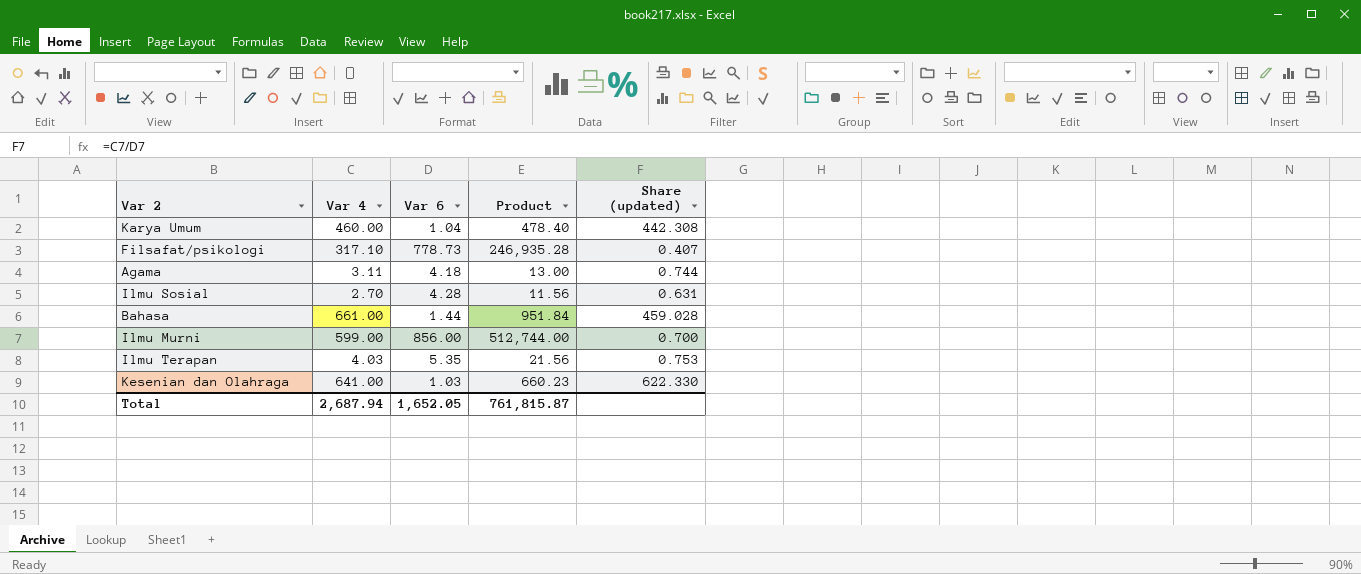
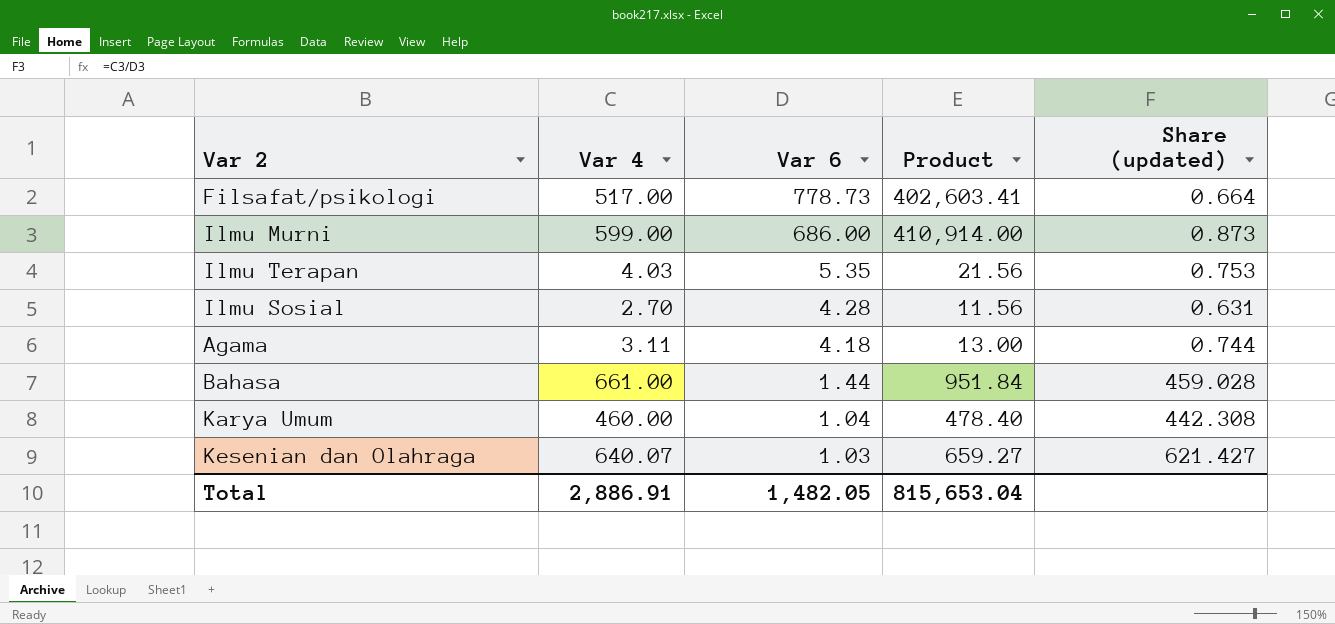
row order: none -> Var 6 descending
Filsafat/psikologi | Var 4: 317.10 -> 517.00
Filsafat/psikologi | Product: 246,935.28 -> 402,603.41
Filsafat/psikologi | Share (updated): 0.407 -> 0.664
Ilmu Murni | Var 6: 856.00 -> 686.00
Ilmu Murni | Product: 512,744.00 -> 410,914.00
Ilmu Murni | Share (updated): 0.700 -> 0.873
Kesenian dan Olahraga | Var 4: 641.00 -> 640.07
Kesenian dan Olahraga | Product: 660.23 -> 659.27
Kesenian dan Olahraga | Share (updated): 622.330 -> 621.427
Total | Var 4: 2,687.94 -> 2,886.91
Total | Var 6: 1,652.05 -> 1,482.05
Total | Product: 761,815.87 -> 815,653.04

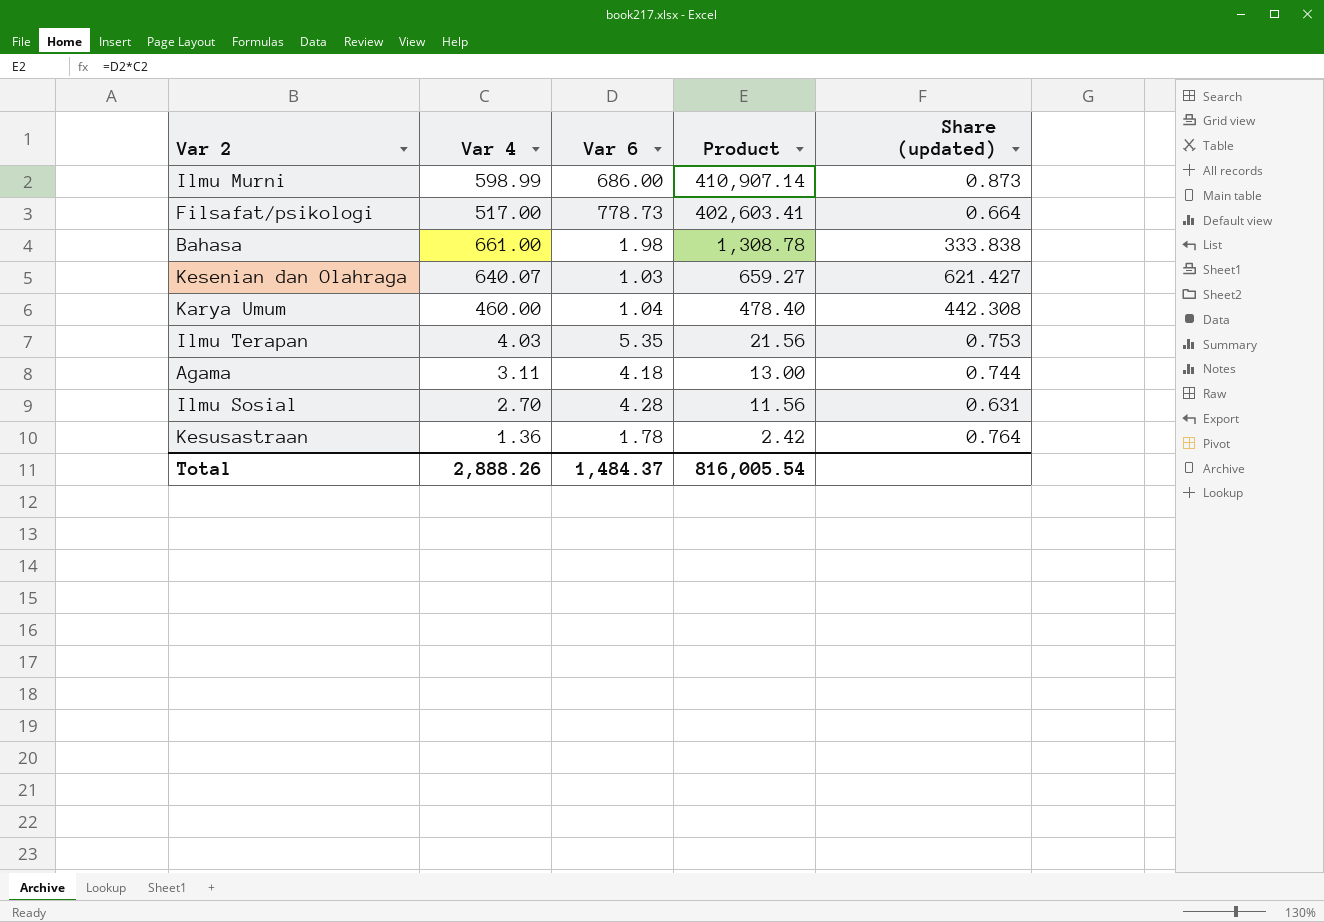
row order: Var 6 descending -> Product descending
Ilmu Murni | Var 4: 599.00 -> 598.99
Ilmu Murni | Product: 410,914.00 -> 410,907.14
Bahasa | Var 6: 1.44 -> 1.98
Bahasa | Product: 951.84 -> 1,308.78
Bahasa | Share (updated): 459.028 -> 333.838
row Kesusastraan: none -> 1.36 | 1.78 | 2.42 | 0.764
Total | Var 4: 2,886.91 -> 2,888.26
Total | Var 6: 1,482.05 -> 1,484.37
Total | Product: 815,653.04 -> 816,005.54

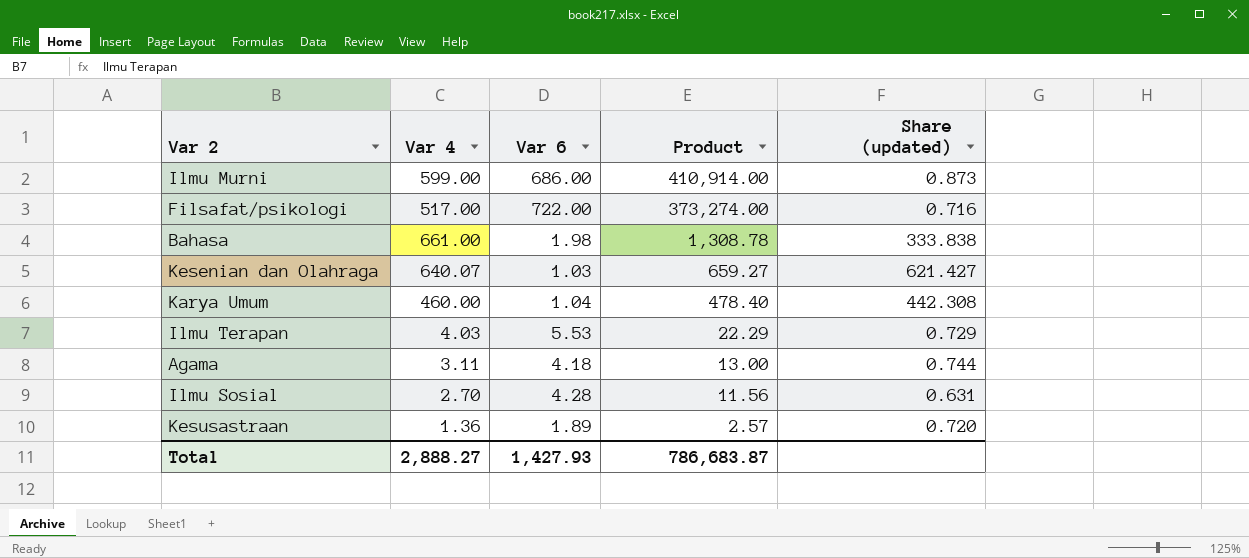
Ilmu Murni | Var 4: 598.99 -> 599.00
Ilmu Murni | Product: 410,907.14 -> 410,914.00
Filsafat/psikologi | Var 6: 778.73 -> 722.00
Filsafat/psikologi | Product: 402,603.41 -> 373,274.00
Filsafat/psikologi | Share (updated): 0.664 -> 0.716
Ilmu Terapan | Var 6: 5.35 -> 5.53
Ilmu Terapan | Product: 21.56 -> 22.29
Ilmu Terapan | Share (updated): 0.753 -> 0.729
Kesusastraan | Var 6: 1.78 -> 1.89
Kesusastraan | Product: 2.42 -> 2.57
Kesusastraan | Share (updated): 0.764 -> 0.720
Total | Var 4: 2,888.26 -> 2,888.27
Total | Var 6: 1,484.37 -> 1,427.93
Total | Product: 816,005.54 -> 786,683.87

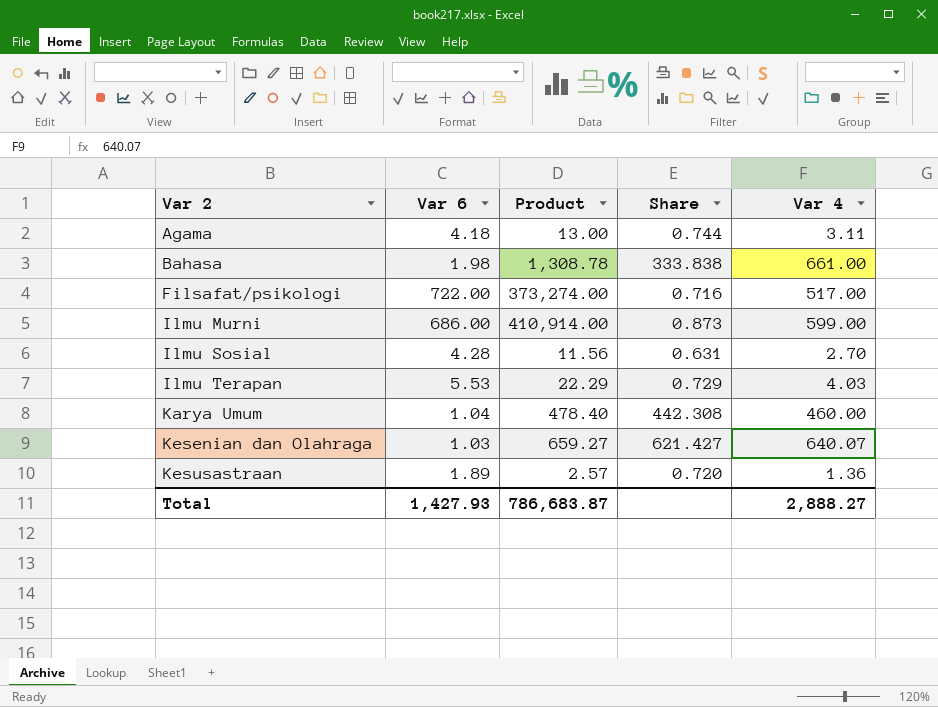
row order: Product descending -> Var 2 ascending
column name: Share (updated) -> Share
column Var 4 | position: 2 -> 5

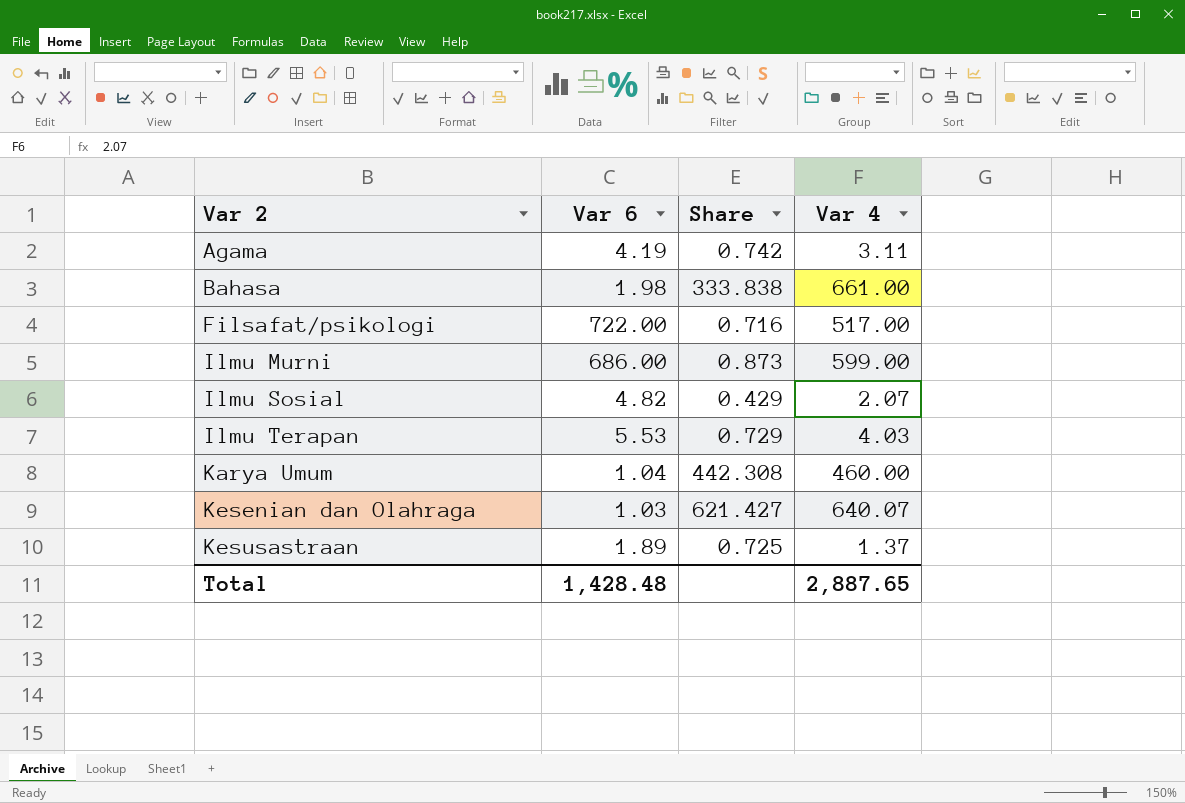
column Product | formula: [Var 6] * [Var 4] -> none
Agama | Var 6: 4.18 -> 4.19
Agama | Share: 0.744 -> 0.742
Ilmu Sosial | Var 6: 4.28 -> 4.82
Ilmu Sosial | Share: 0.631 -> 0.429
Ilmu Sosial | Var 4: 2.70 -> 2.07
Kesusastraan | Share: 0.720 -> 0.725
Kesusastraan | Var 4: 1.36 -> 1.37
Total | Var 6: 1,427.93 -> 1,428.48
Total | Var 4: 2,888.27 -> 2,887.65

